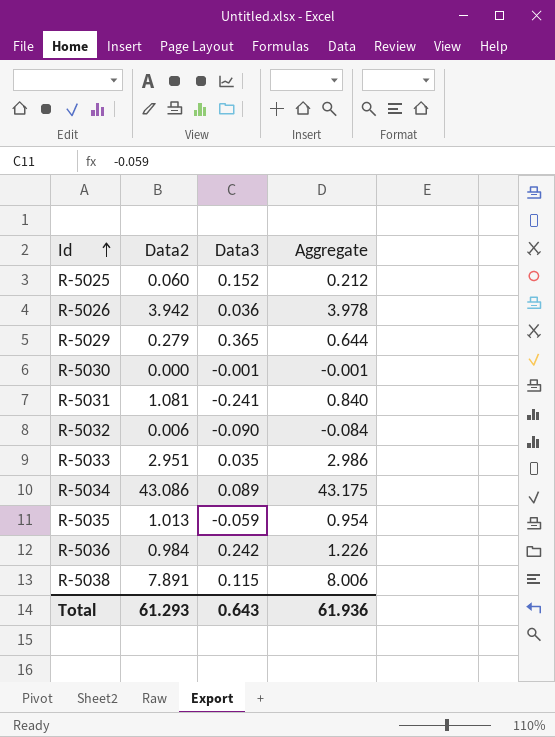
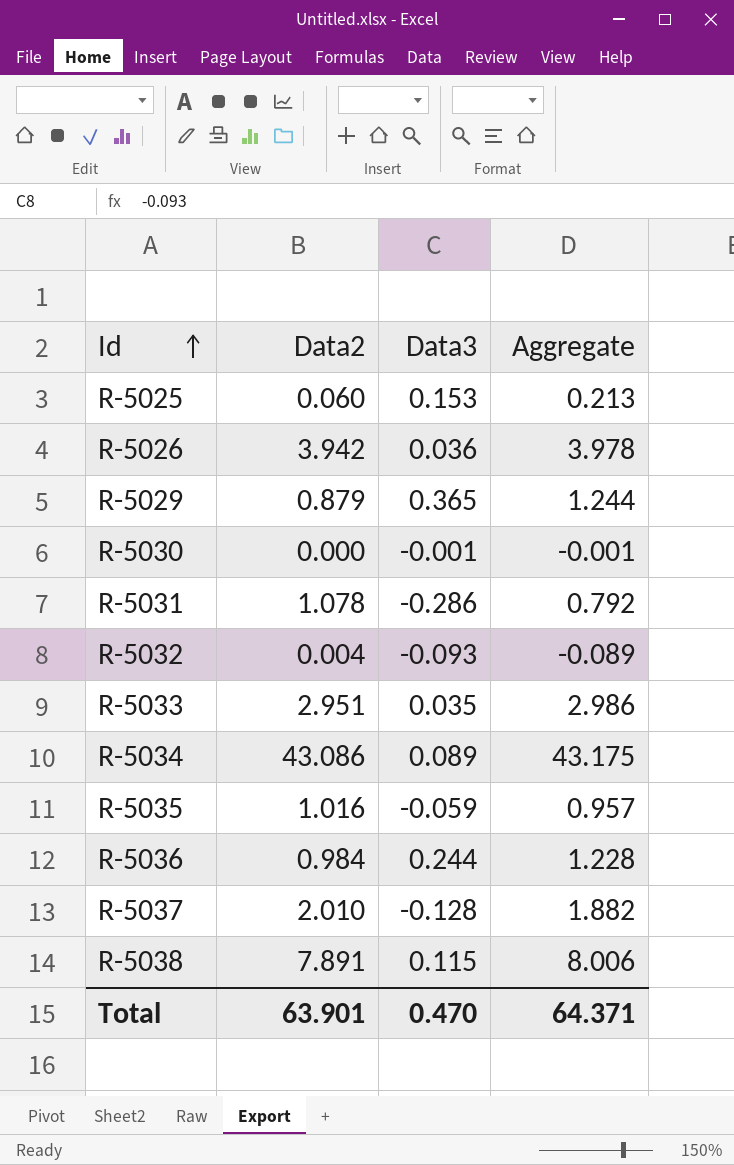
R-5025 | Data3: 0.152 -> 0.153
R-5025 | Aggregate: 0.212 -> 0.213
R-5029 | Data2: 0.279 -> 0.879
R-5029 | Aggregate: 0.644 -> 1.244
R-5031 | Data2: 1.081 -> 1.078
R-5031 | Data3: -0.241 -> -0.286
R-5031 | Aggregate: 0.840 -> 0.792
R-5032 | Data2: 0.006 -> 0.004
R-5032 | Data3: -0.090 -> -0.093
R-5032 | Aggregate: -0.084 -> -0.089
R-5035 | Data2: 1.013 -> 1.016
R-5035 | Aggregate: 0.954 -> 0.957
R-5036 | Data3: 0.242 -> 0.244
R-5036 | Aggregate: 1.226 -> 1.228
row R-5037: none -> 2.010 | -0.128 | 1.882
Total | Data2: 61.293 -> 63.901
Total | Data3: 0.643 -> 0.470
Total | Aggregate: 61.936 -> 64.371

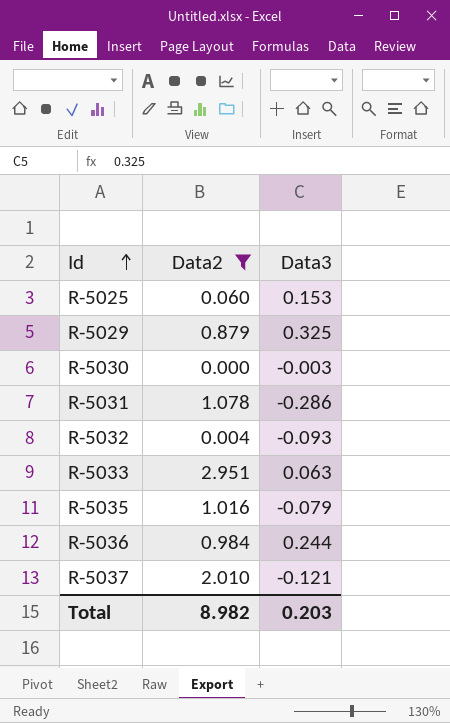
filter: none -> Data2 <= 2.951
column Aggregate | formula: [Data2] + [Data3] -> none
R-5029 | Data3: 0.365 -> 0.325
R-5030 | Data3: -0.001 -> -0.003
R-5033 | Data3: 0.035 -> 0.063
R-5035 | Data3: -0.059 -> -0.079
R-5037 | Data3: -0.128 -> -0.121
Total | Data2: 63.901 -> 8.982
Total | Data3: 0.470 -> 0.203

